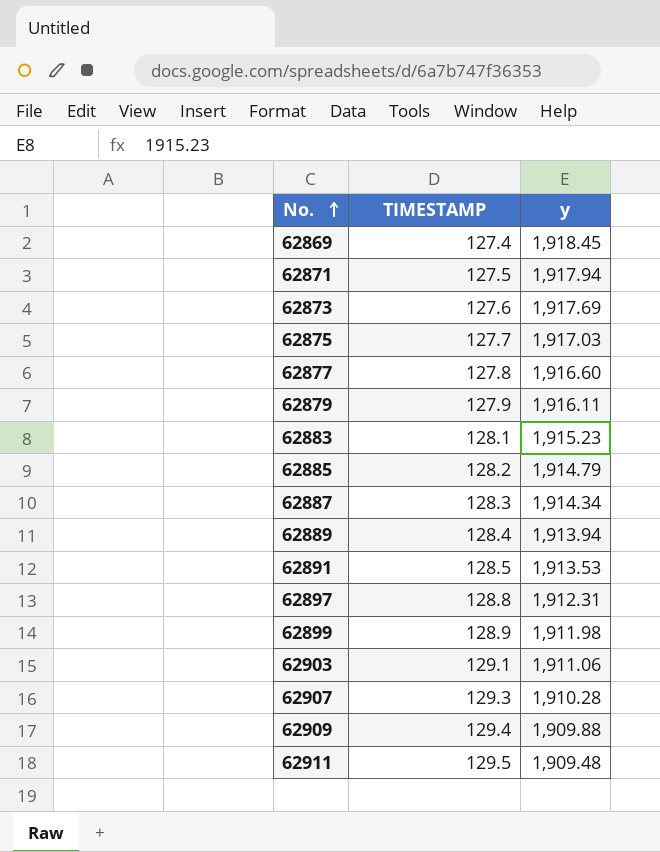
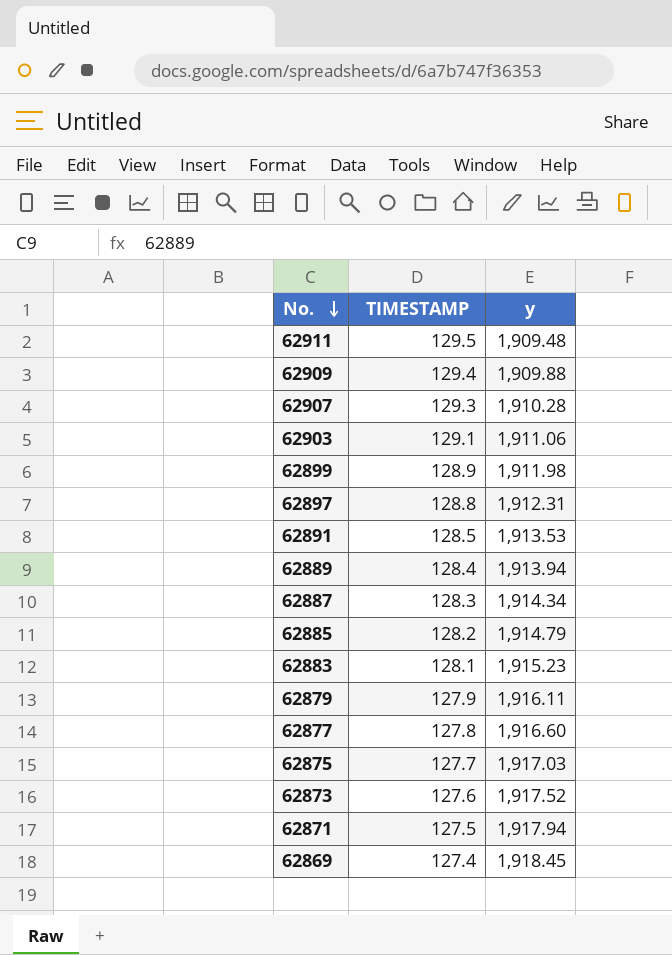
row order: No. ascending -> No. descending
62873 | y: 1,917.69 -> 1,917.52

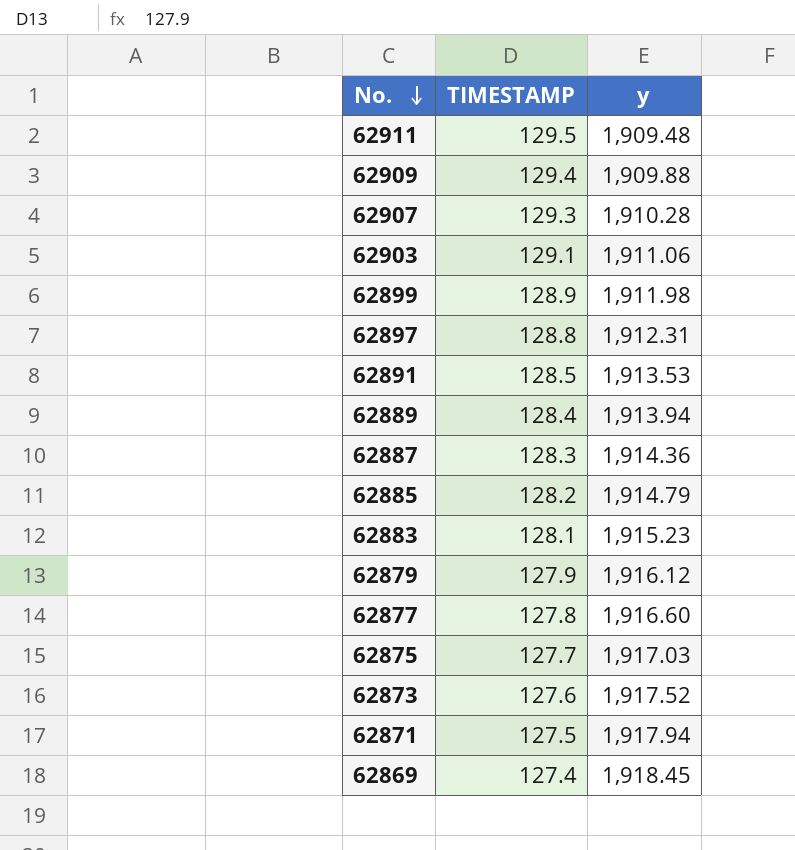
62887 | y: 1,914.34 -> 1,914.36
62879 | y: 1,916.11 -> 1,916.12

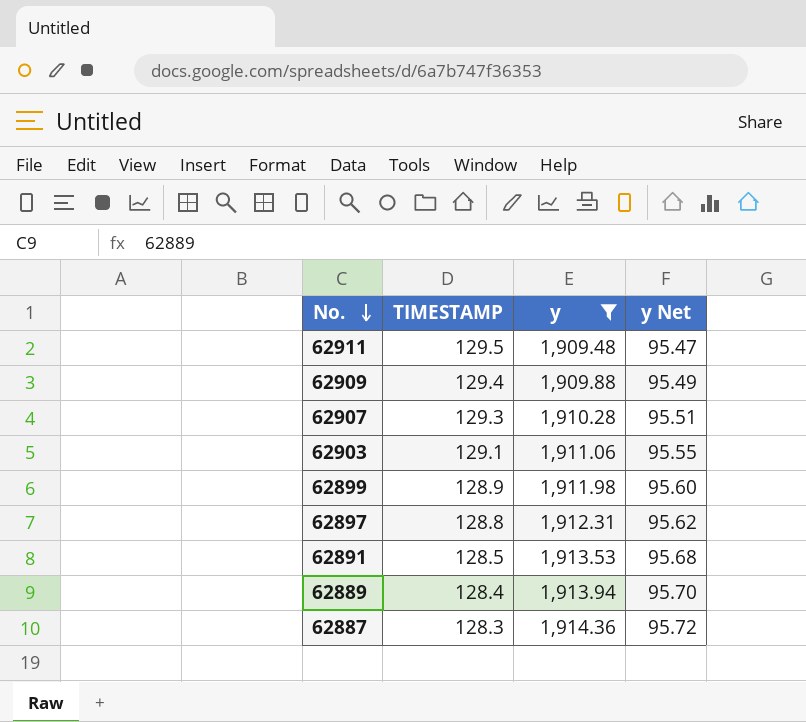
filter: none -> y <= 1,914.36
column y Net | formula: none -> [y] * 0.05

